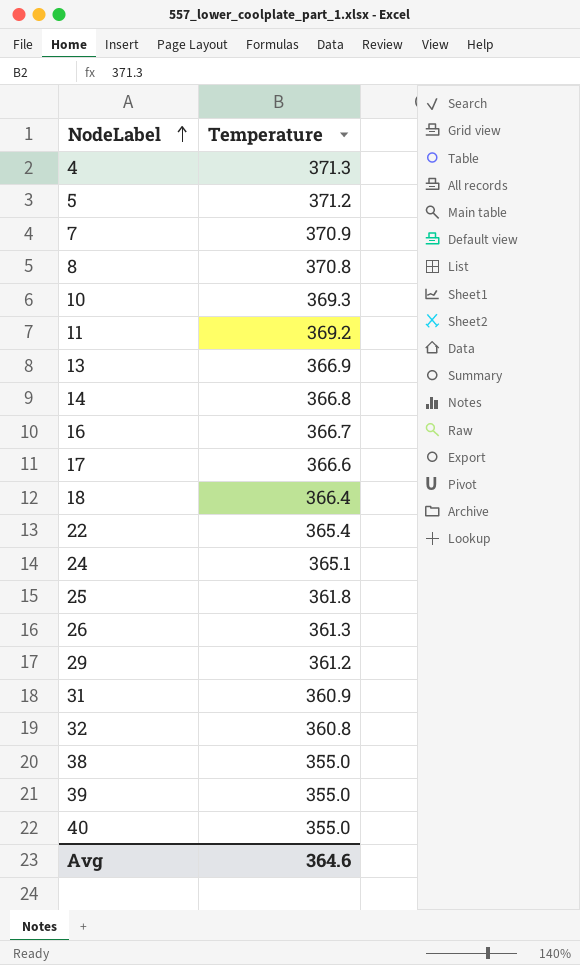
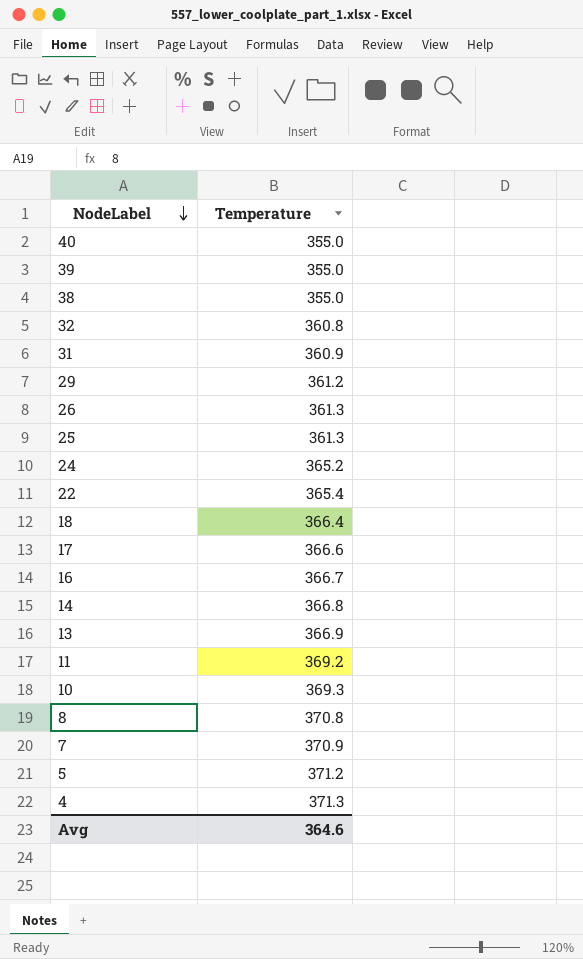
row order: NodeLabel ascending -> NodeLabel descending
25 | Temperature: 361.8 -> 361.3
24 | Temperature: 365.1 -> 365.2

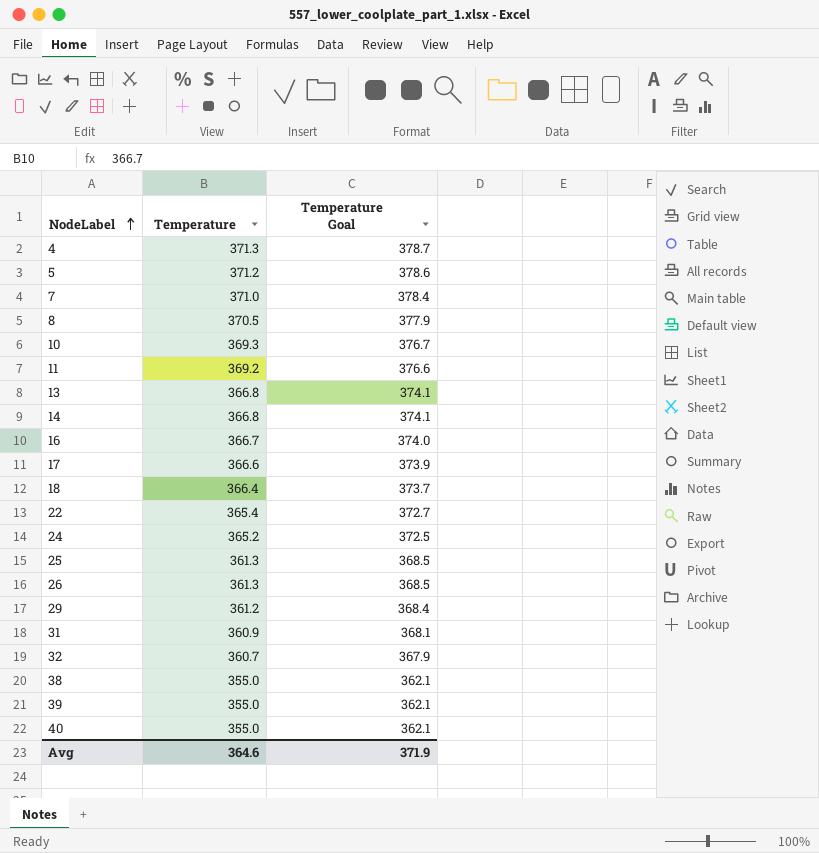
row order: NodeLabel descending -> NodeLabel ascending
column Temperature Goal | formula: none -> [Temperature] * 1.02
7 | Temperature: 370.9 -> 371.0
8 | Temperature: 370.8 -> 370.5
13 | Temperature: 366.9 -> 366.8
32 | Temperature: 360.8 -> 360.7

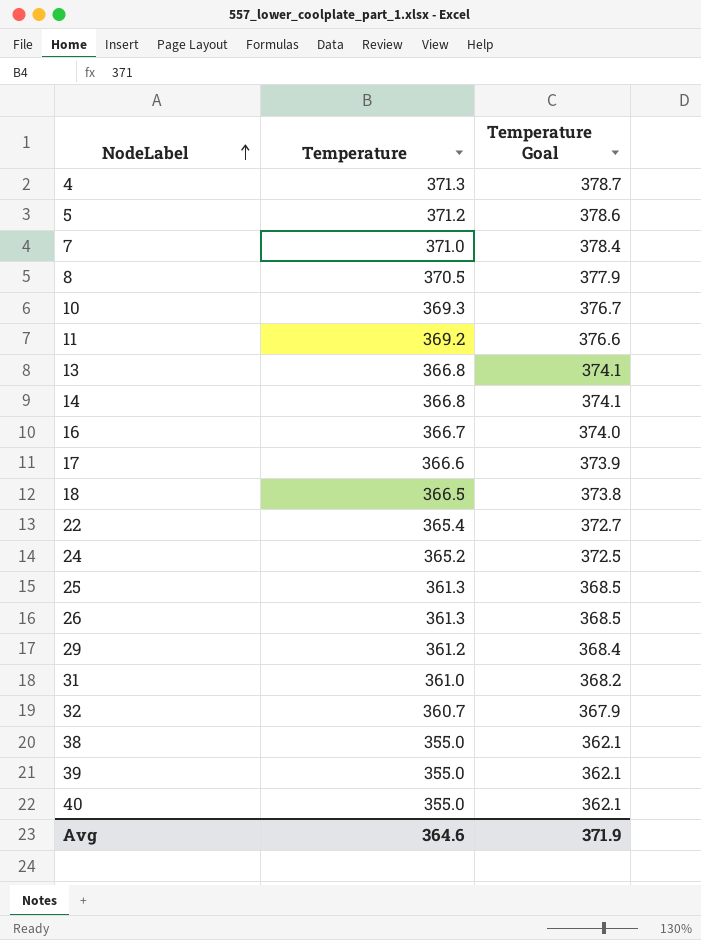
18 | Temperature: 366.4 -> 366.5
18 | Temperature Goal: 373.7 -> 373.8
31 | Temperature: 360.9 -> 361.0
31 | Temperature Goal: 368.1 -> 368.2

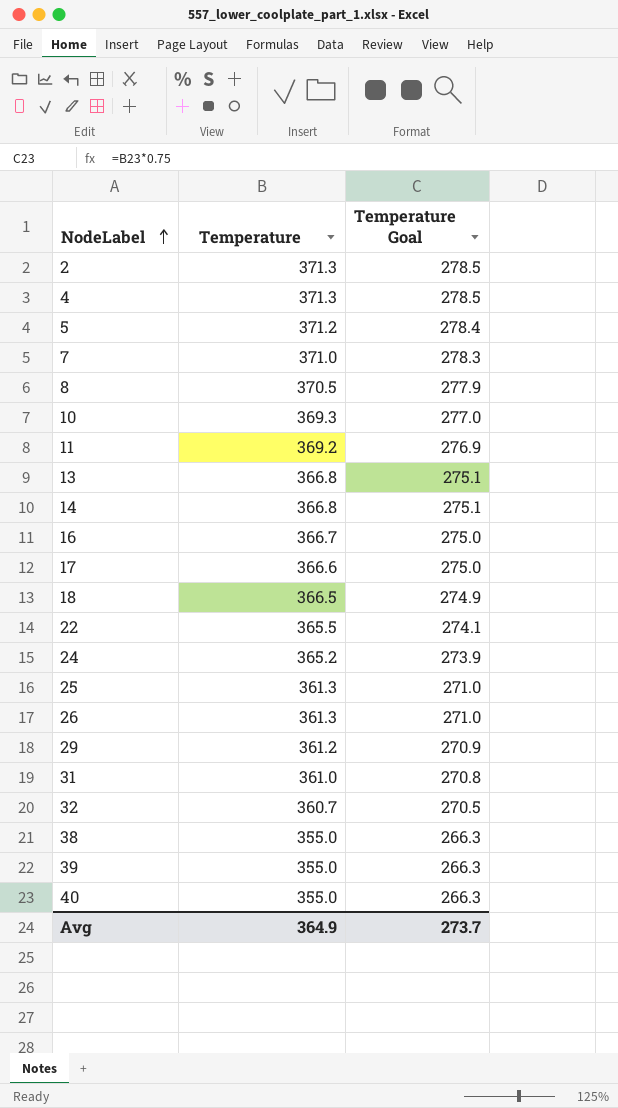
column Temperature Goal | formula: [Temperature] * 1.02 -> [Temperature] * 0.75
row 2: none -> 371.3 | 278.5
22 | Temperature: 365.4 -> 365.5
Avg | Temperature: 364.6 -> 364.9
Avg | Temperature Goal: 371.9 -> 273.7

